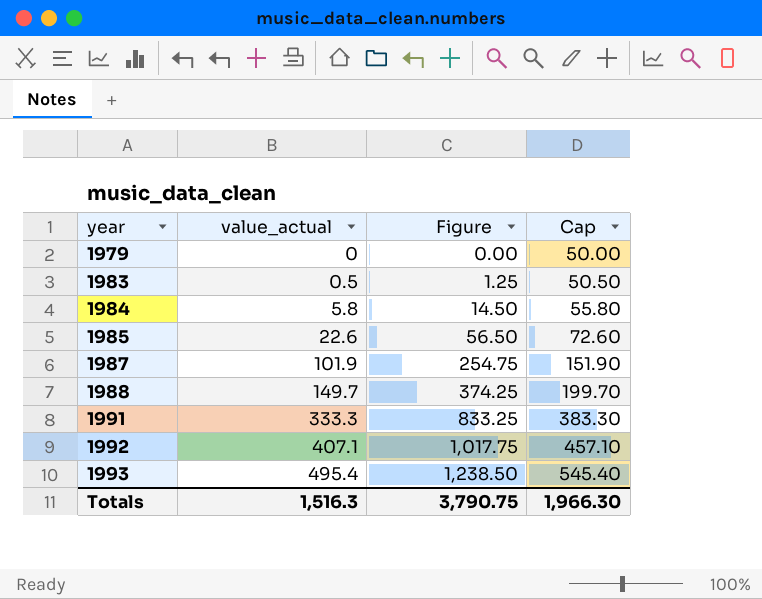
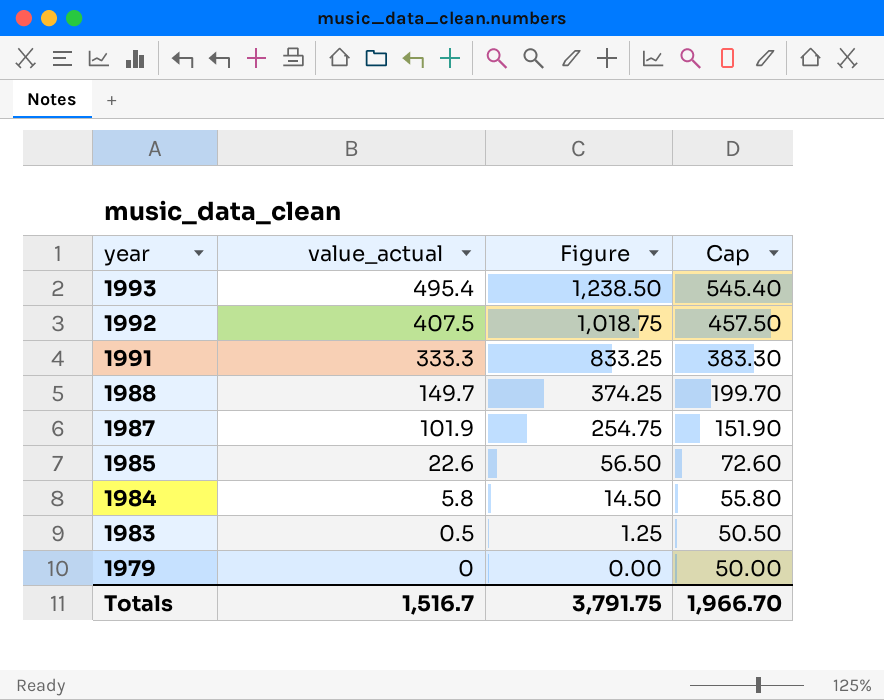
row order: year ascending -> year descending
1992 | value_actual: 407.1 -> 407.5
1992 | Figure: 1,017.75 -> 1,018.75
1992 | Cap: 457.10 -> 457.50
Totals | value_actual: 1,516.3 -> 1,516.7
Totals | Figure: 3,790.75 -> 3,791.75
Totals | Cap: 1,966.30 -> 1,966.70

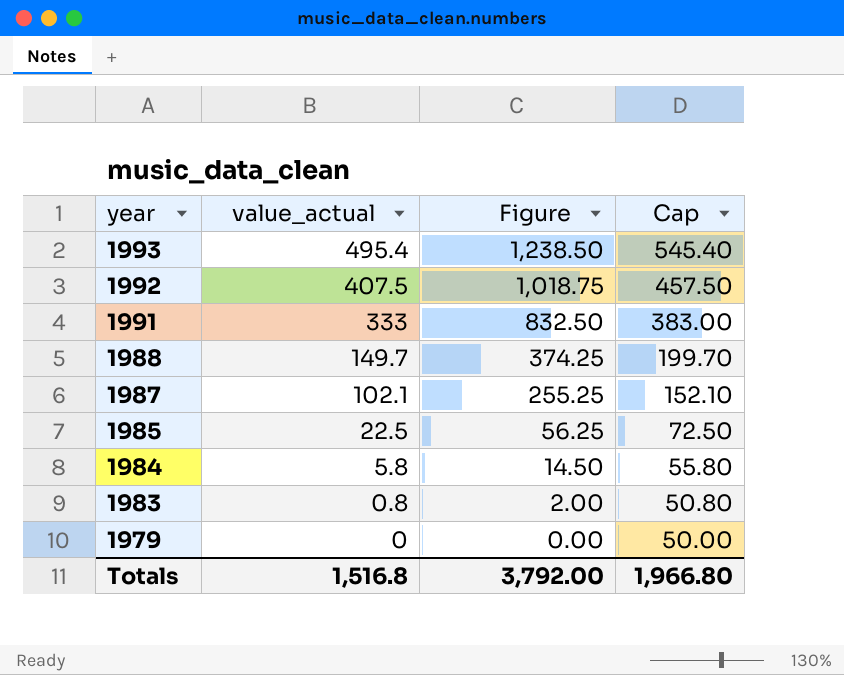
1991 | value_actual: 333.3 -> 333
1991 | Figure: 833.25 -> 832.50
1991 | Cap: 383.30 -> 383.00
1987 | value_actual: 101.9 -> 102.1
1987 | Figure: 254.75 -> 255.25
1987 | Cap: 151.90 -> 152.10
1985 | value_actual: 22.6 -> 22.5
1985 | Figure: 56.50 -> 56.25
1985 | Cap: 72.60 -> 72.50
1983 | value_actual: 0.5 -> 0.8
1983 | Figure: 1.25 -> 2.00
1983 | Cap: 50.50 -> 50.80
Totals | value_actual: 1,516.7 -> 1,516.8
Totals | Figure: 3,791.75 -> 3,792.00
Totals | Cap: 1,966.70 -> 1,966.80

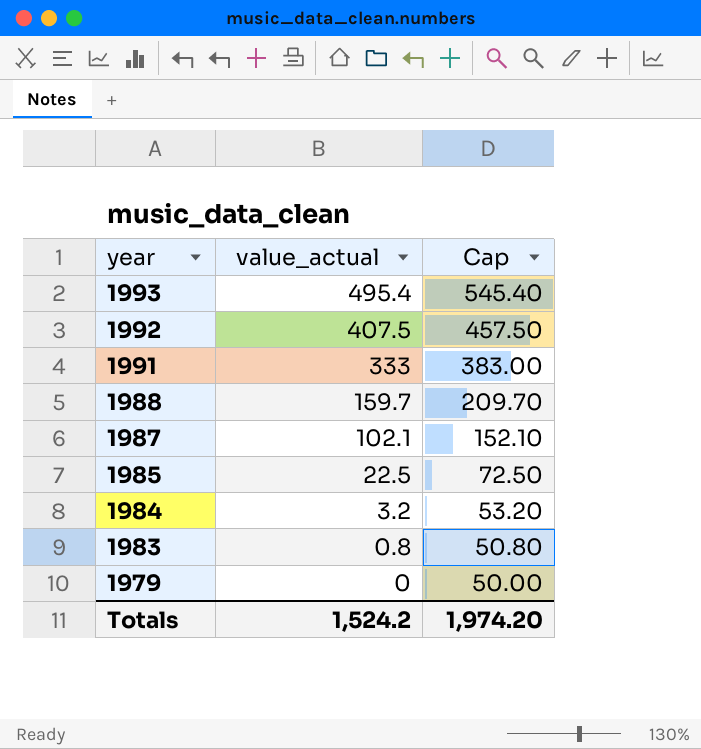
column Figure | formula: [value_actual] * 2.5 -> none
1988 | value_actual: 149.7 -> 159.7
1988 | Cap: 199.70 -> 209.70
1984 | value_actual: 5.8 -> 3.2
1984 | Cap: 55.80 -> 53.20
Totals | value_actual: 1,516.8 -> 1,524.2
Totals | Cap: 1,966.80 -> 1,974.20

